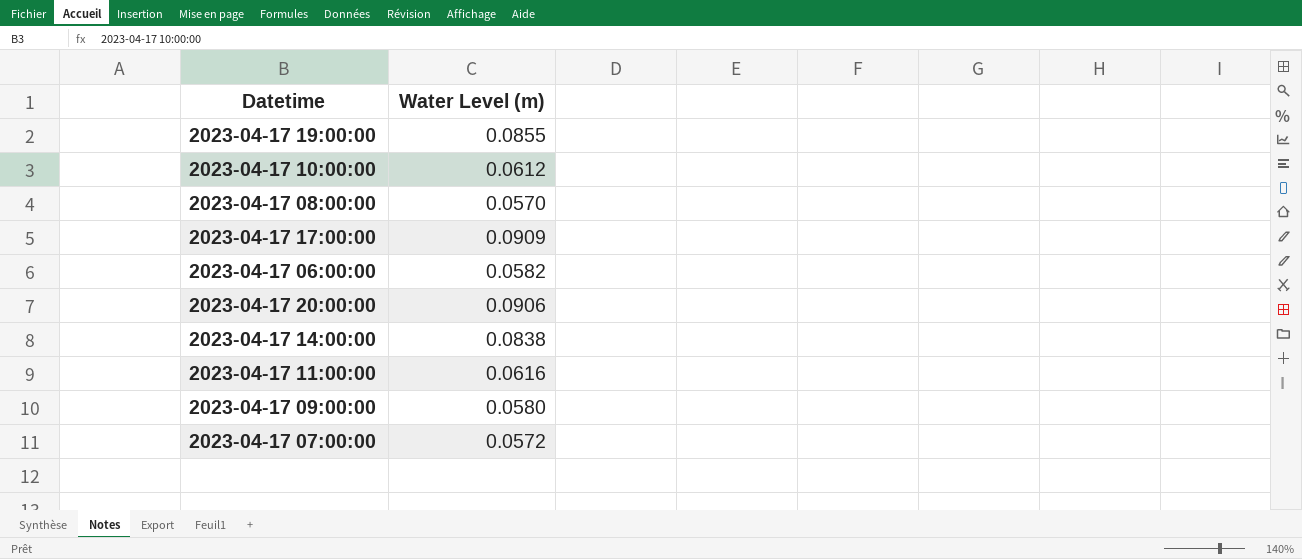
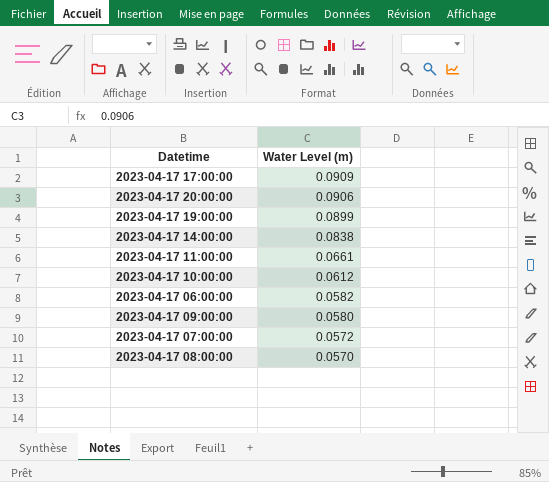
row order: none -> Water Level (m) descending
2023-04-17 19:00:00 | Water Level (m): 0.0855 -> 0.0899
2023-04-17 11:00:00 | Water Level (m): 0.0616 -> 0.0661

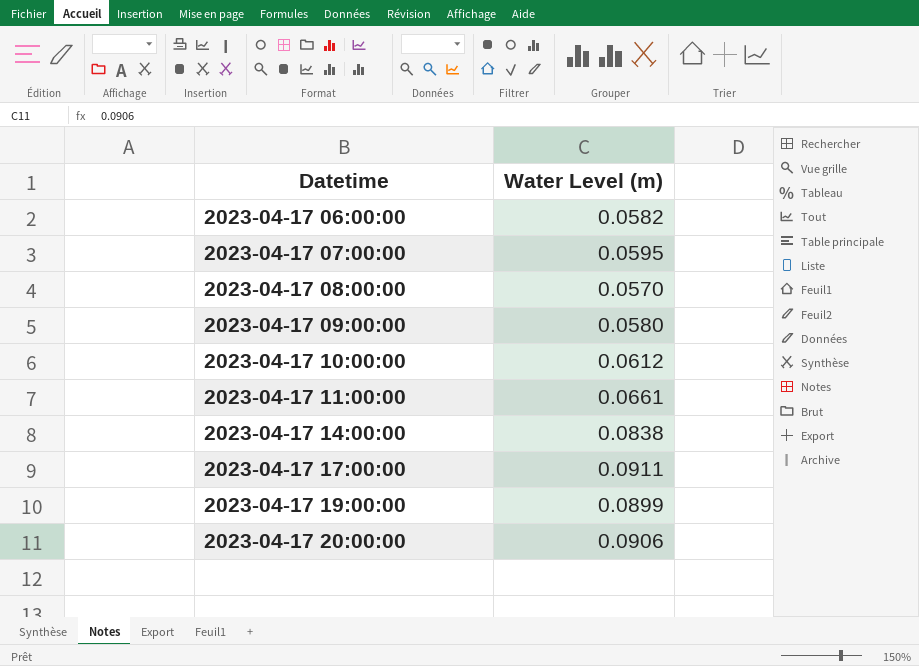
row order: Water Level (m) descending -> Datetime ascending
2023-04-17 07:00:00 | Water Level (m): 0.0572 -> 0.0595
2023-04-17 17:00:00 | Water Level (m): 0.0909 -> 0.0911

